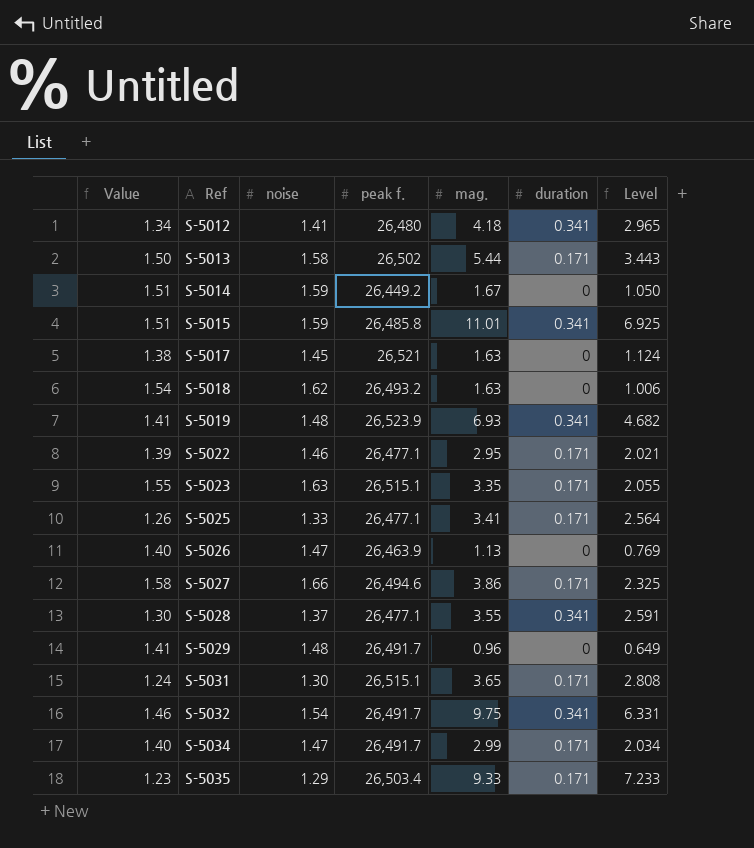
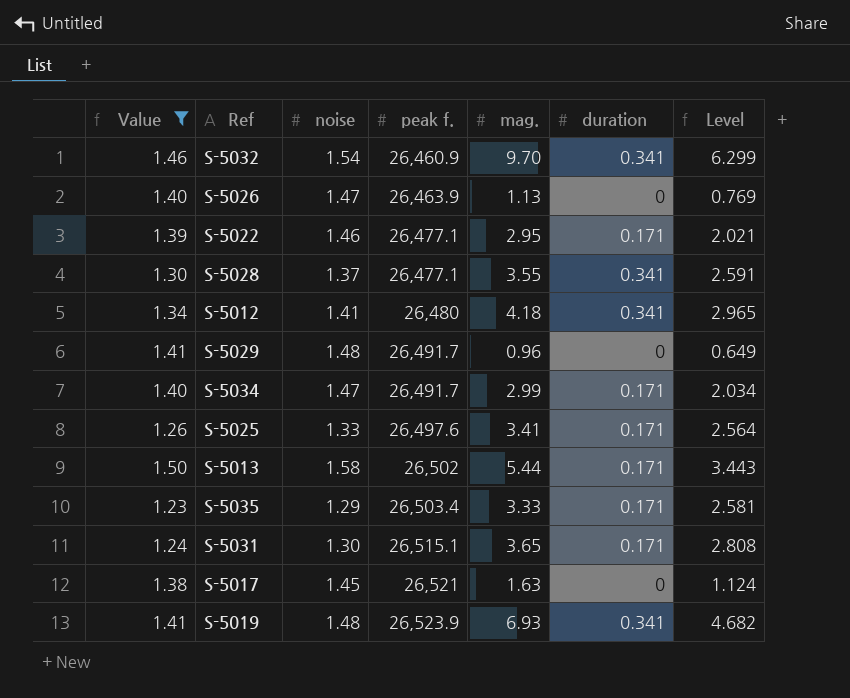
filter: none -> Value <= 1.50
row order: Ref ascending -> peak f. ascending
S-5032 | peak f.: 26,491.7 -> 26,460.9
S-5032 | mag.: 9.75 -> 9.70
S-5032 | Level: 6.331 -> 6.299
S-5025 | peak f.: 26,477.1 -> 26,497.6
S-5035 | mag.: 9.33 -> 3.33
S-5035 | Level: 7.233 -> 2.581

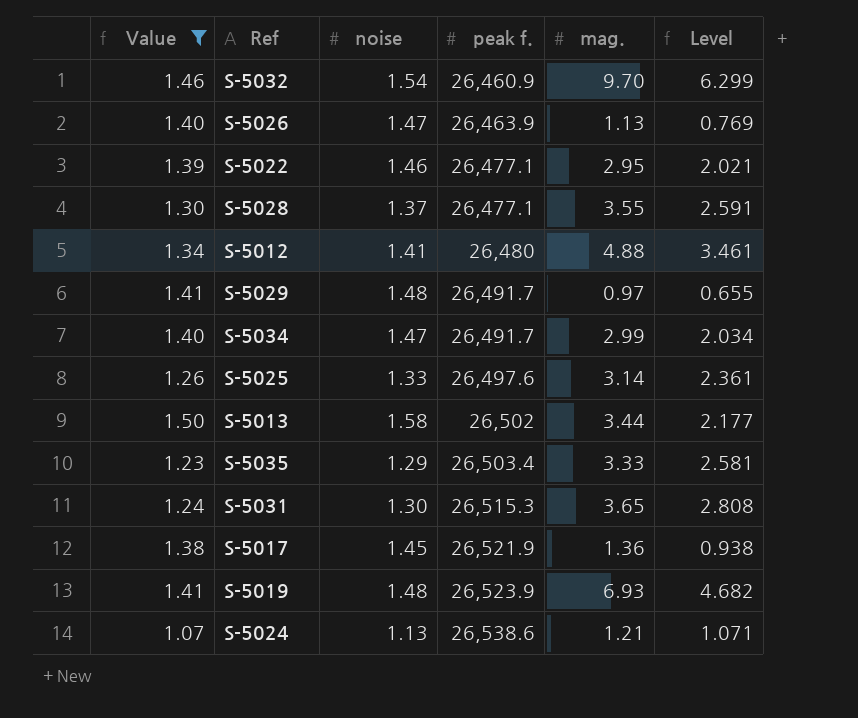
column duration | position: 6 -> none
S-5012 | mag.: 4.18 -> 4.88
S-5012 | Level: 2.965 -> 3.461
S-5029 | mag.: 0.96 -> 0.97
S-5029 | Level: 0.649 -> 0.655
S-5025 | mag.: 3.41 -> 3.14
S-5025 | Level: 2.564 -> 2.361
S-5013 | mag.: 5.44 -> 3.44
S-5013 | Level: 3.443 -> 2.177
S-5031 | peak f.: 26,515.1 -> 26,515.3
S-5017 | peak f.: 26,521 -> 26,521.9
S-5017 | mag.: 1.63 -> 1.36
S-5017 | Level: 1.124 -> 0.938
row S-5024: none -> 1.07 | 1.13 | 26,538.6 | 1.21 | 1.071

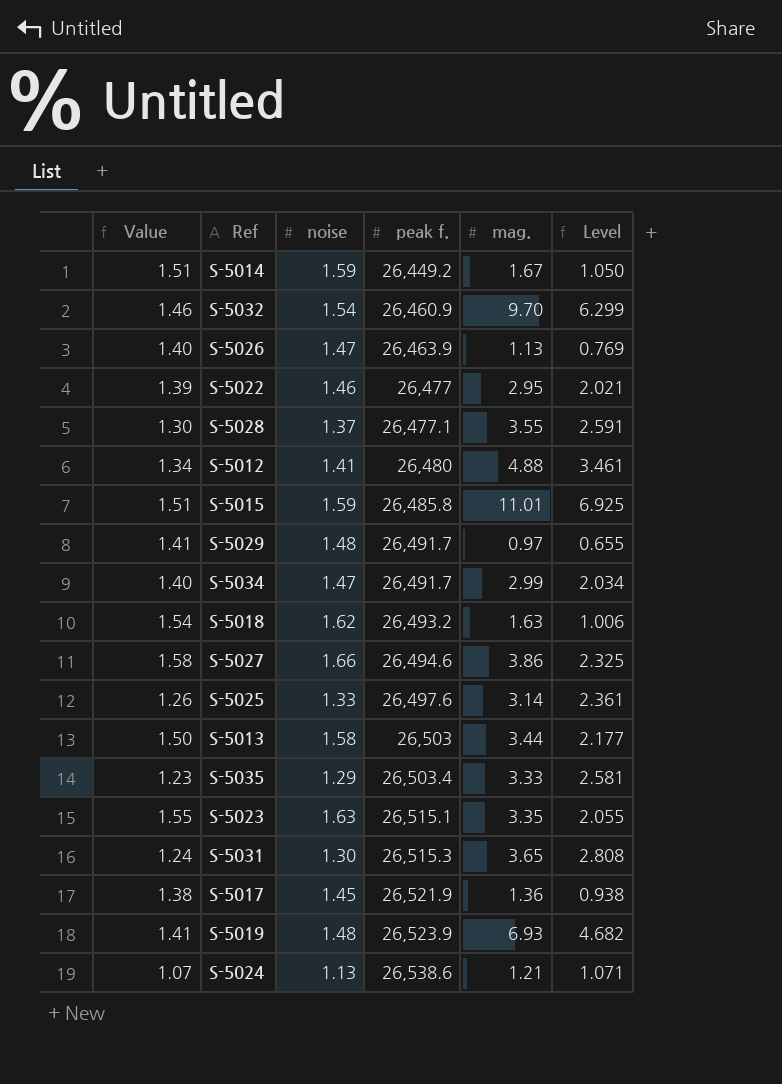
filter: Value <= 1.50 -> none
S-5022 | peak f.: 26,477.1 -> 26,477
S-5013 | peak f.: 26,502 -> 26,503

